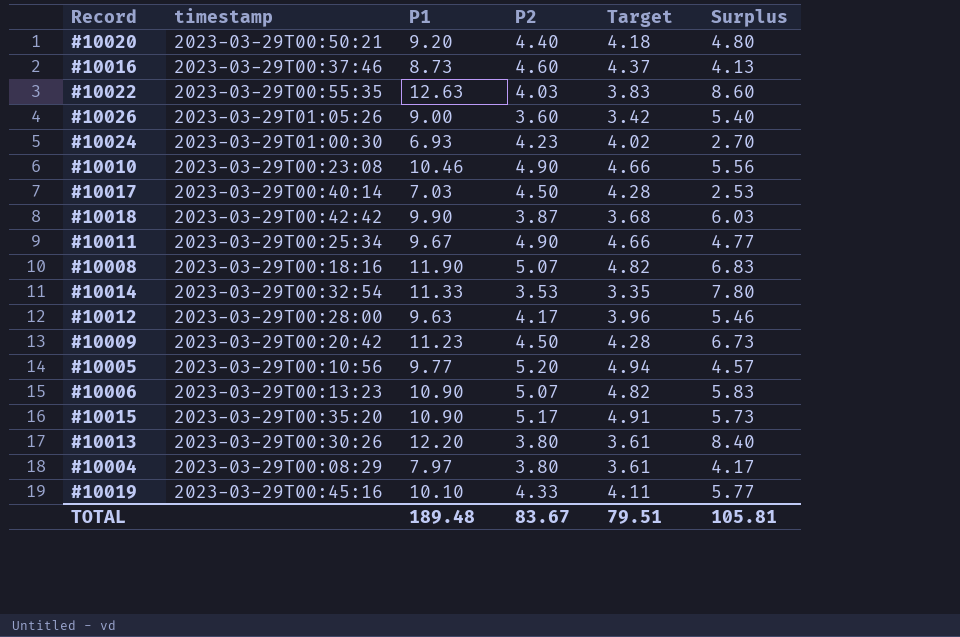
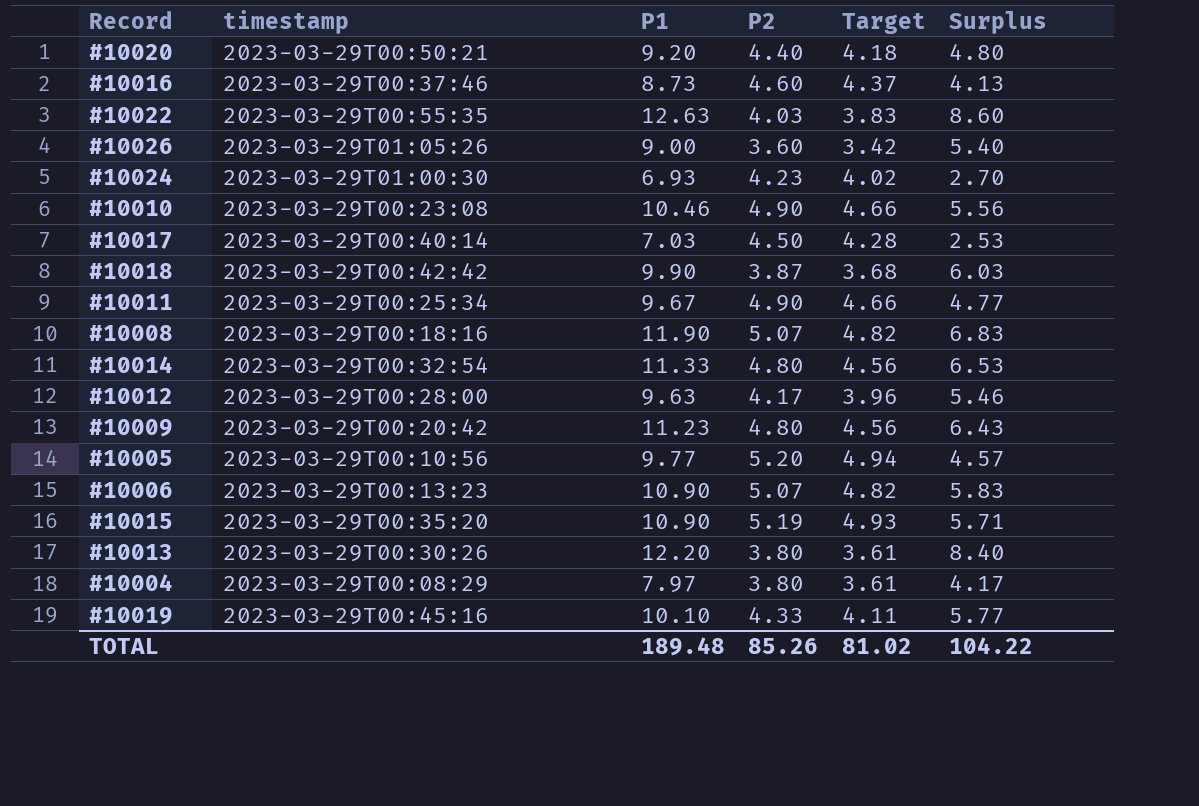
#10014 | P2: 3.53 -> 4.80
#10014 | Target: 3.35 -> 4.56
#10014 | Surplus: 7.80 -> 6.53
#10009 | P2: 4.50 -> 4.80
#10009 | Target: 4.28 -> 4.56
#10009 | Surplus: 6.73 -> 6.43
#10015 | P2: 5.17 -> 5.19
#10015 | Target: 4.91 -> 4.93
#10015 | Surplus: 5.73 -> 5.71
TOTAL | P2: 83.67 -> 85.26
TOTAL | Target: 79.51 -> 81.02
TOTAL | Surplus: 105.81 -> 104.22

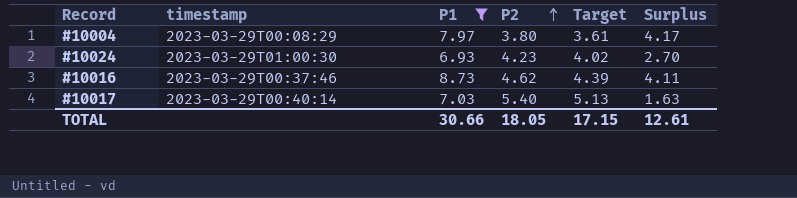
filter: none -> P1 <= 8.73
row order: none -> P2 ascending
#10016 | P2: 4.60 -> 4.62
#10016 | Target: 4.37 -> 4.39
#10016 | Surplus: 4.13 -> 4.11
#10017 | P2: 4.50 -> 5.40
#10017 | Target: 4.28 -> 5.13
#10017 | Surplus: 2.53 -> 1.63
TOTAL | P1: 189.48 -> 30.66
TOTAL | P2: 85.26 -> 18.05
TOTAL | Target: 81.02 -> 17.15
TOTAL | Surplus: 104.22 -> 12.61

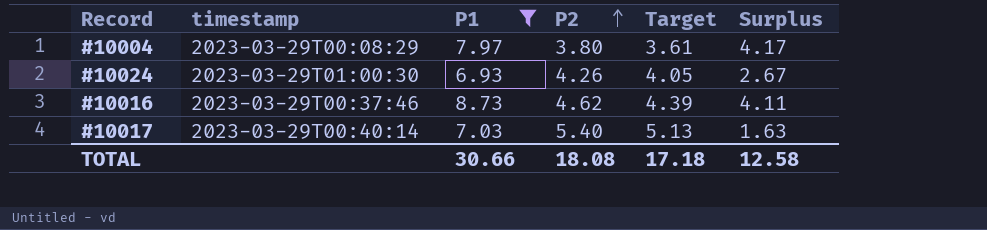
#10024 | P2: 4.23 -> 4.26
#10024 | Target: 4.02 -> 4.05
#10024 | Surplus: 2.70 -> 2.67
TOTAL | P2: 18.05 -> 18.08
TOTAL | Target: 17.15 -> 17.18
TOTAL | Surplus: 12.61 -> 12.58

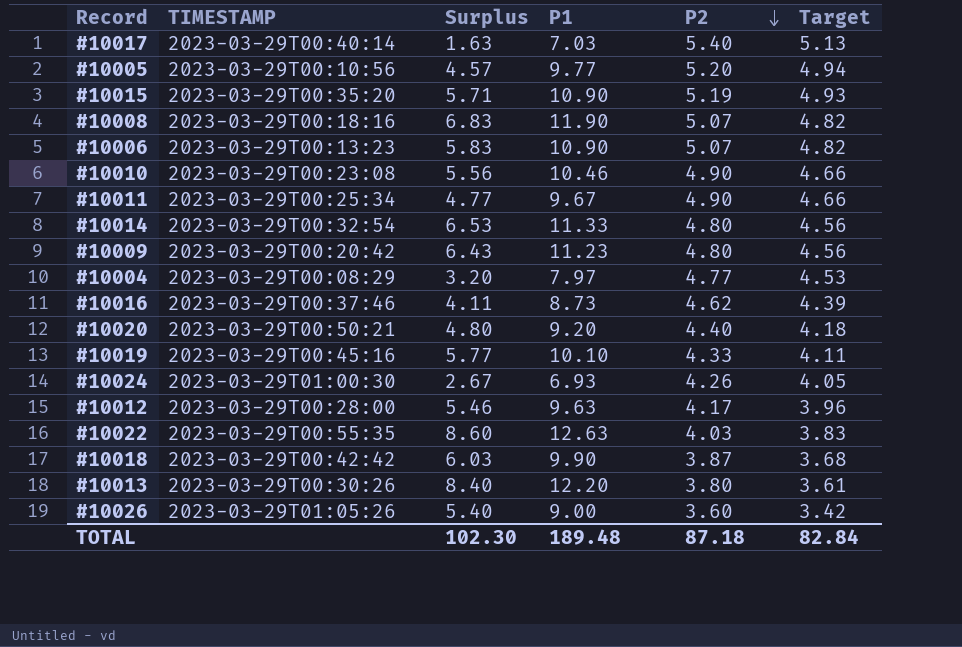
filter: P1 <= 8.73 -> none
row order: P2 ascending -> P2 descending
column name: timestamp -> TIMESTAMP
column Surplus | position: 6 -> 3
#10004 | Surplus: 4.17 -> 3.20
#10004 | P2: 3.80 -> 4.77
#10004 | Target: 3.61 -> 4.53
TOTAL | Surplus: 12.58 -> 102.30
TOTAL | P1: 30.66 -> 189.48
TOTAL | P2: 18.08 -> 87.18
TOTAL | Target: 17.18 -> 82.84

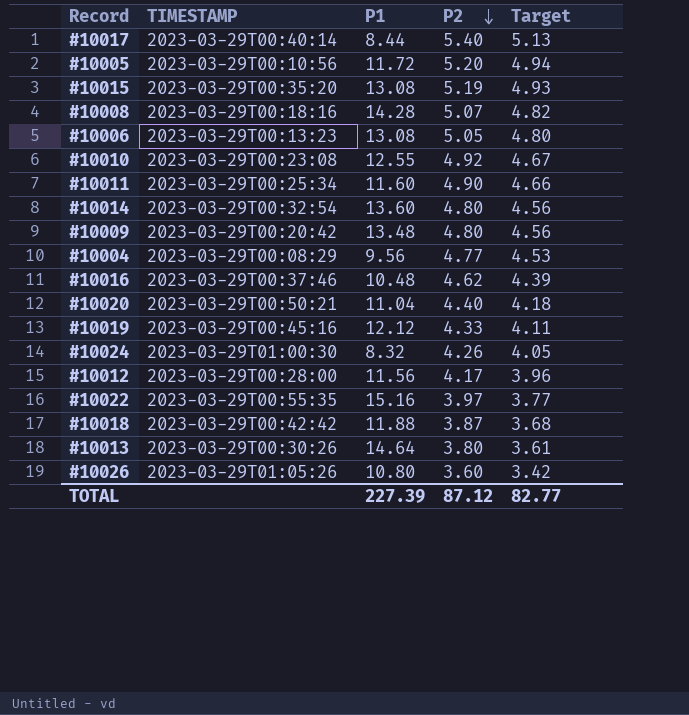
column Surplus | formula: [P1] - [P2] -> none
#10017 | P1: 7.03 -> 8.44
#10005 | P1: 9.77 -> 11.72
#10015 | P1: 10.90 -> 13.08
#10008 | P1: 11.90 -> 14.28
#10006 | P1: 10.90 -> 13.08
#10006 | P2: 5.07 -> 5.05
#10006 | Target: 4.82 -> 4.80
#10010 | P1: 10.46 -> 12.55
#10010 | P2: 4.90 -> 4.92
#10010 | Target: 4.66 -> 4.67
#10011 | P1: 9.67 -> 11.60
#10014 | P1: 11.33 -> 13.60
#10009 | P1: 11.23 -> 13.48
#10004 | P1: 7.97 -> 9.56
#10016 | P1: 8.73 -> 10.48
#10020 | P1: 9.20 -> 11.04
#10019 | P1: 10.10 -> 12.12
#10024 | P1: 6.93 -> 8.32
#10012 | P1: 9.63 -> 11.56
#10022 | P1: 12.63 -> 15.16
#10022 | P2: 4.03 -> 3.97
#10022 | Target: 3.83 -> 3.77
#10018 | P1: 9.90 -> 11.88
#10013 | P1: 12.20 -> 14.64
#10026 | P1: 9.00 -> 10.80
TOTAL | P1: 189.48 -> 227.39
TOTAL | P2: 87.18 -> 87.12
TOTAL | Target: 82.84 -> 82.77

